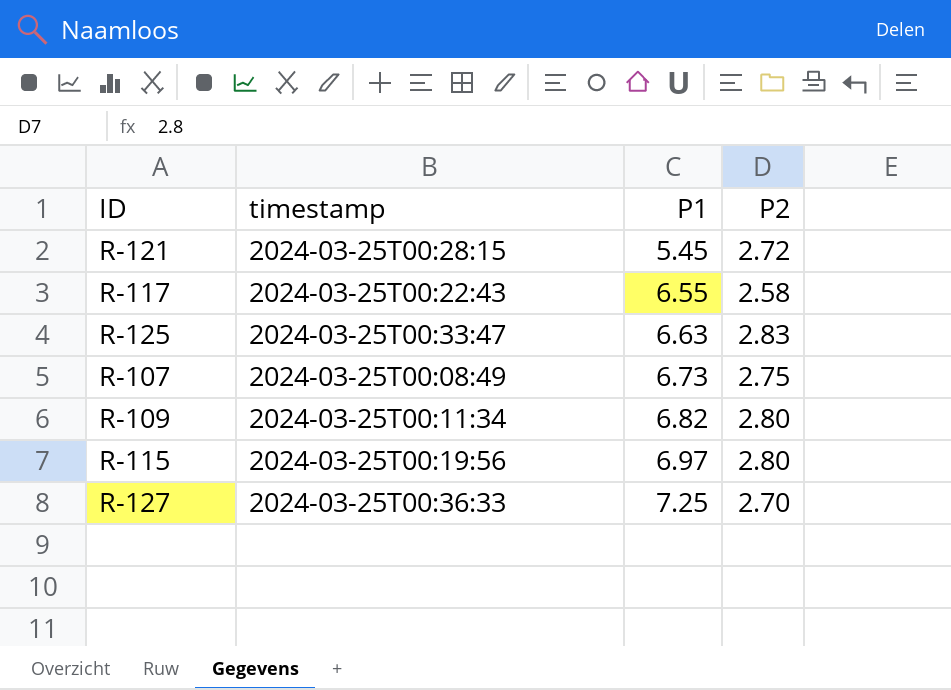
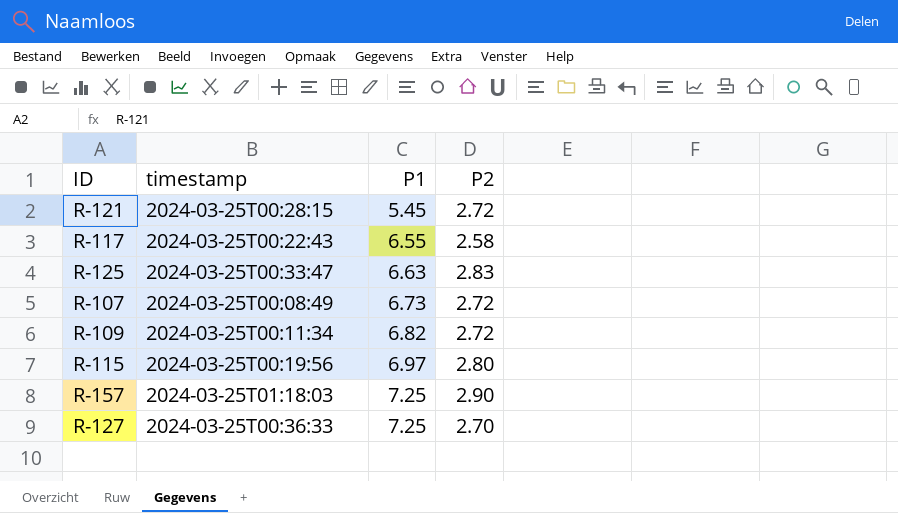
R-107 | P2: 2.75 -> 2.72
R-109 | P2: 2.80 -> 2.72
row R-157: none -> 2024-03-25T01:18:03 | 7.25 | 2.90

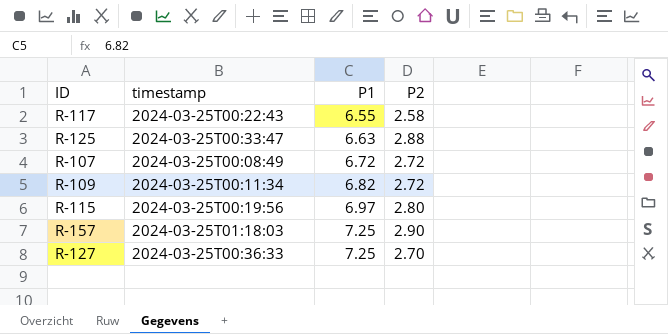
row R-121: 2024-03-25T00:28:15 | 5.45 | 2.72 -> none
R-125 | P2: 2.83 -> 2.88
R-107 | P1: 6.73 -> 6.72

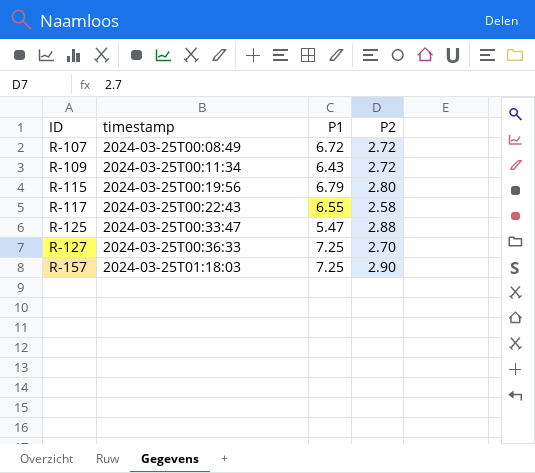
row order: P1 ascending -> ID ascending
R-109 | P1: 6.82 -> 6.43
R-115 | P1: 6.97 -> 6.79
R-125 | P1: 6.63 -> 5.47

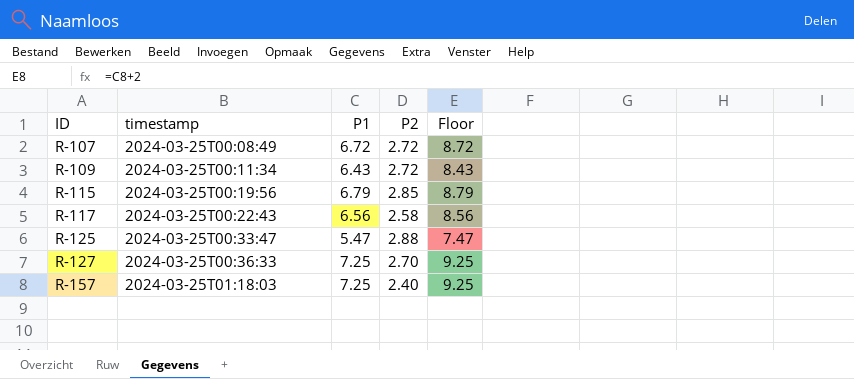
column Floor | formula: none -> [P1] + 2
R-115 | P2: 2.80 -> 2.85
R-117 | P1: 6.55 -> 6.56
R-157 | P2: 2.90 -> 2.40

